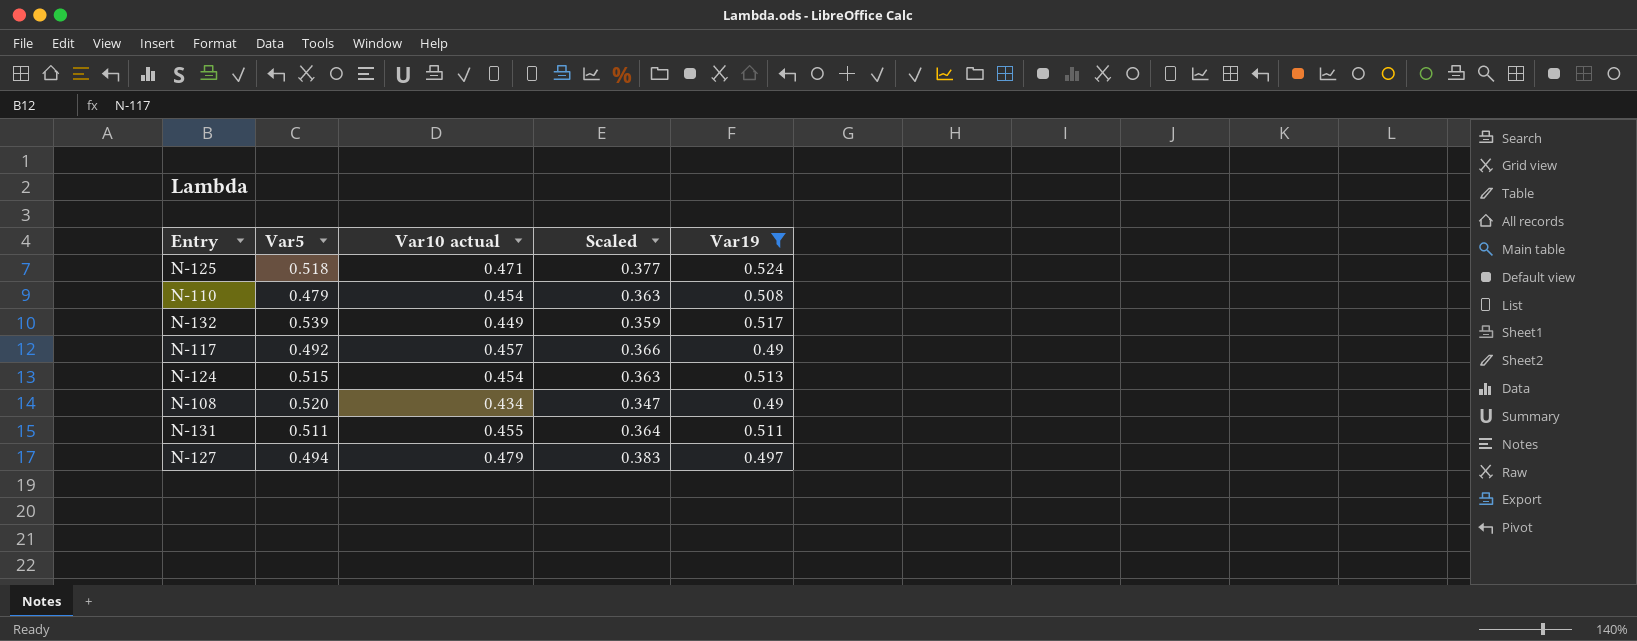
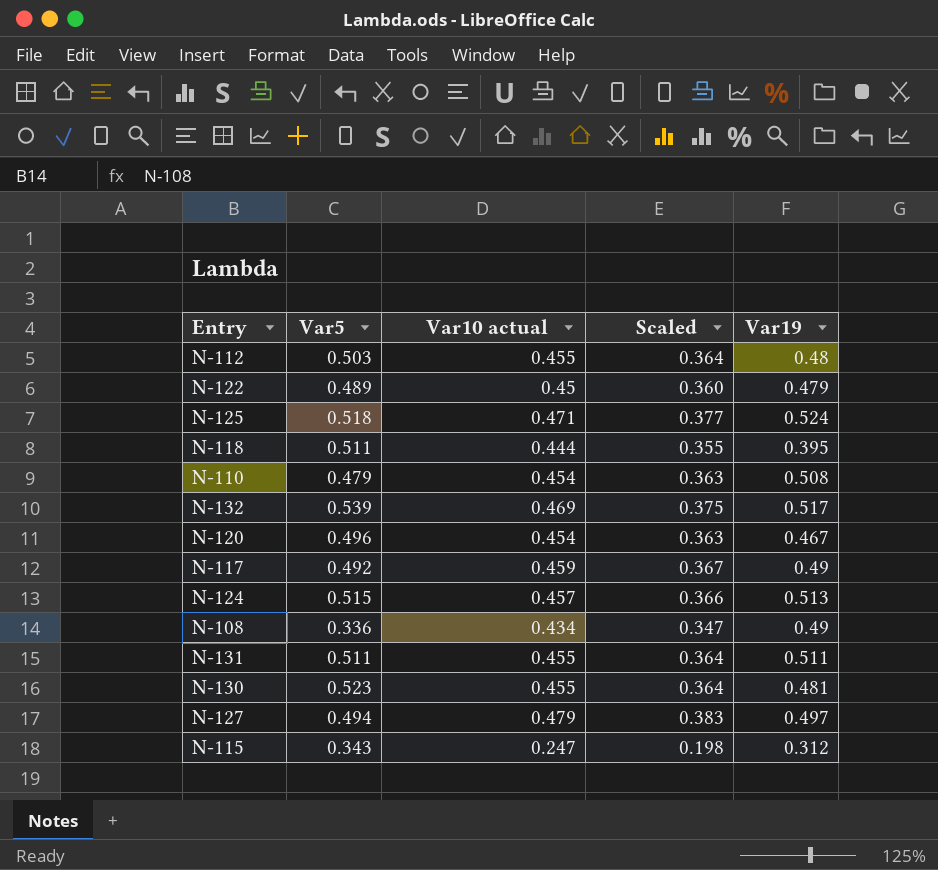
filter: Var19 >= 0.49 -> none
N-132 | Var10 actual: 0.449 -> 0.469
N-132 | Scaled: 0.359 -> 0.375
N-117 | Var10 actual: 0.457 -> 0.459
N-117 | Scaled: 0.366 -> 0.367
N-124 | Var10 actual: 0.454 -> 0.457
N-124 | Scaled: 0.363 -> 0.366
N-108 | Var5: 0.520 -> 0.336

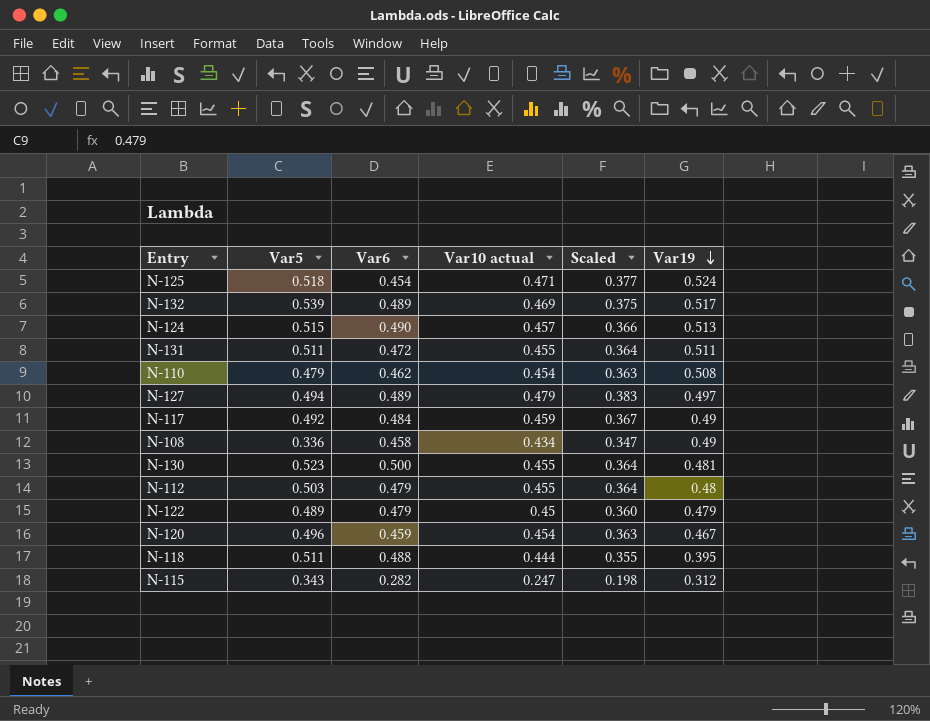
row order: none -> Var19 descending
column Var6 | position: none -> 3

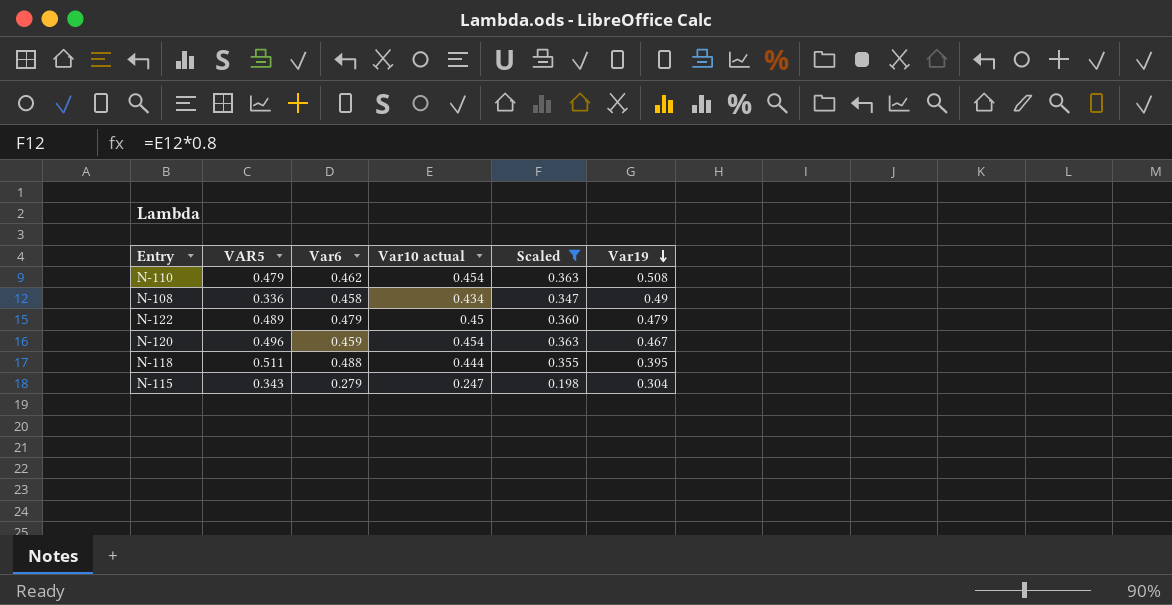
filter: none -> Scaled <= 0.363
column name: Var5 -> VAR5
N-115 | Var6: 0.282 -> 0.279
N-115 | Var19: 0.312 -> 0.304

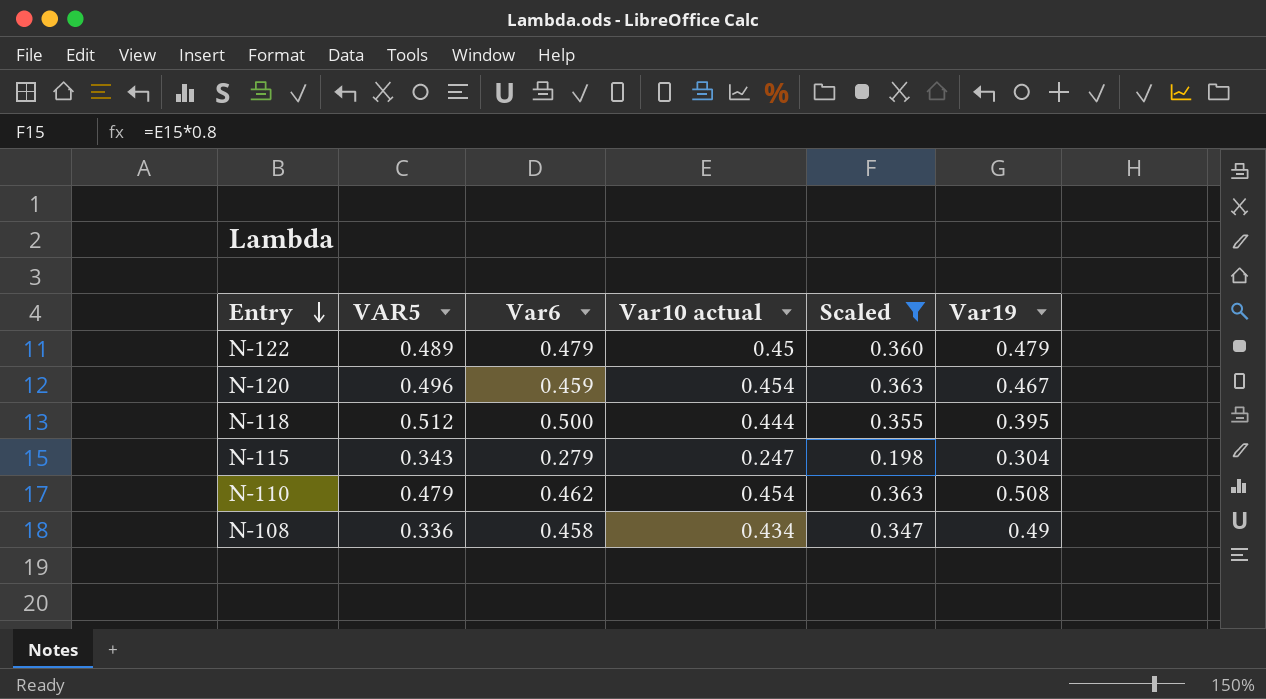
row order: Var19 descending -> Entry descending
N-118 | VAR5: 0.511 -> 0.512
N-118 | Var6: 0.488 -> 0.500

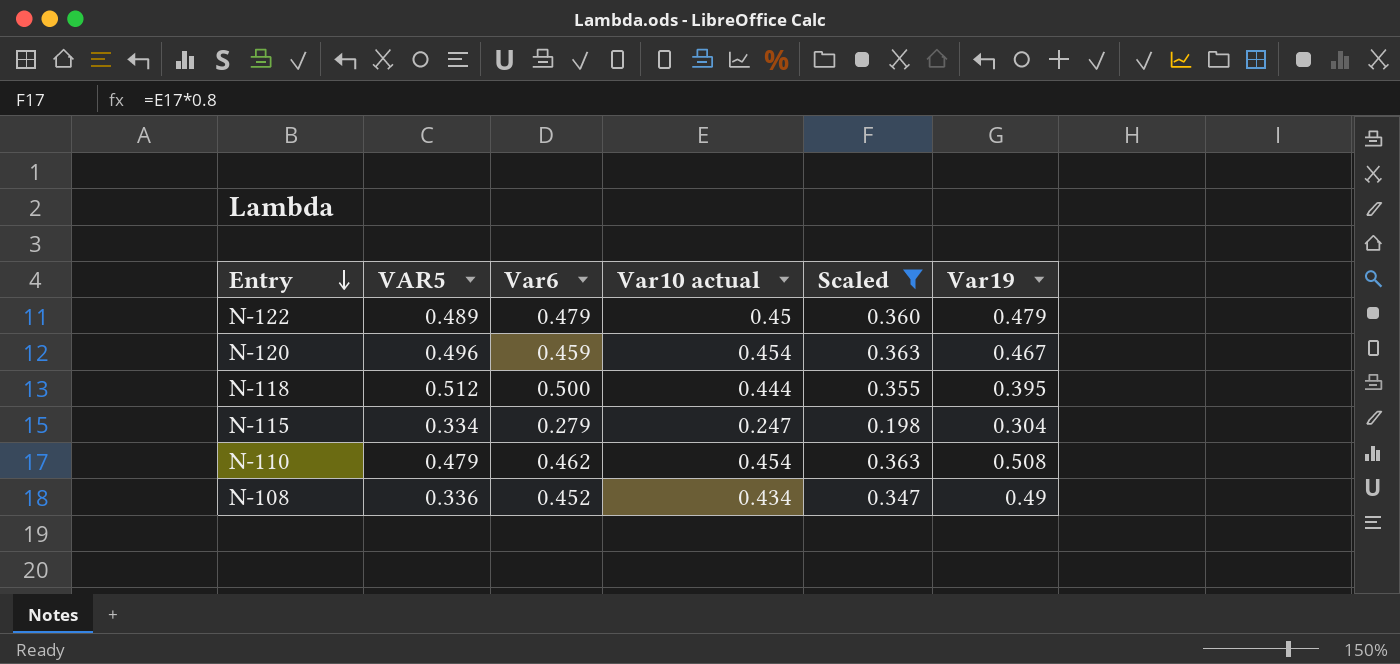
N-115 | VAR5: 0.343 -> 0.334
N-108 | Var6: 0.458 -> 0.452

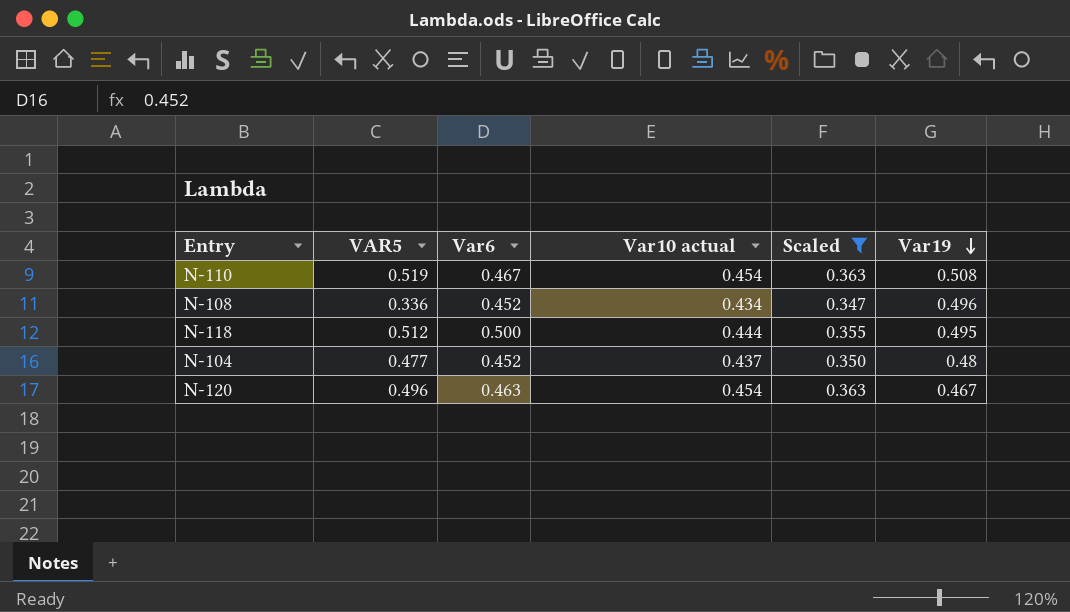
row order: Entry descending -> Var19 descending
row N-122: 0.489 | 0.479 | 0.45 | 0.360 | 0.479 -> none
row N-115: 0.334 | 0.279 | 0.247 | 0.198 | 0.304 -> none
N-110 | VAR5: 0.479 -> 0.519
N-110 | Var6: 0.462 -> 0.467
N-108 | Var19: 0.49 -> 0.496
N-118 | Var19: 0.395 -> 0.495
row N-104: none -> 0.477 | 0.452 | 0.437 | 0.350 | 0.48
N-120 | Var6: 0.459 -> 0.463

